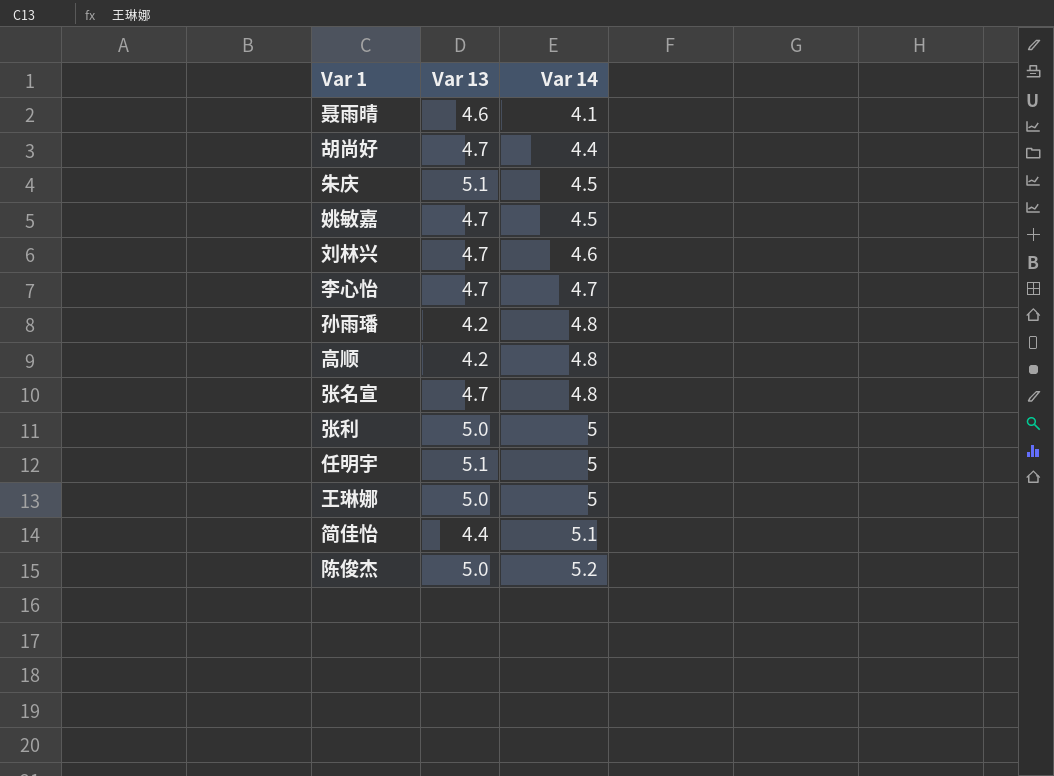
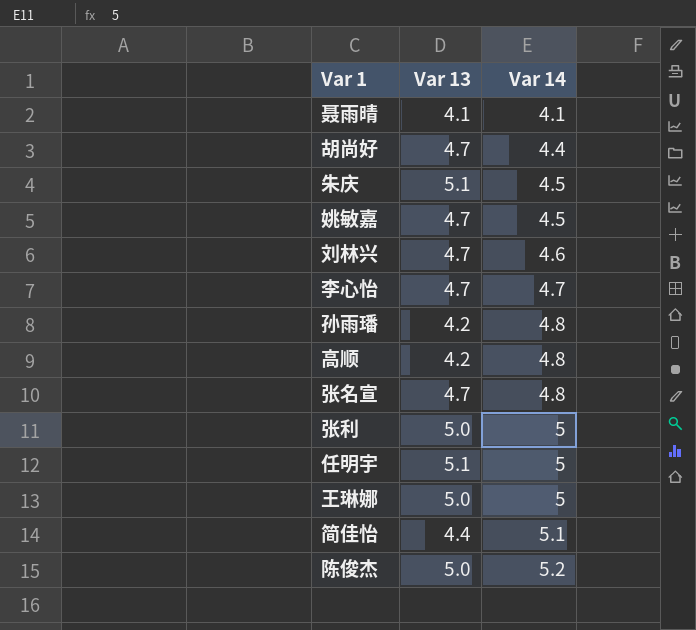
聂雨晴 | Var 13: 4.6 -> 4.1

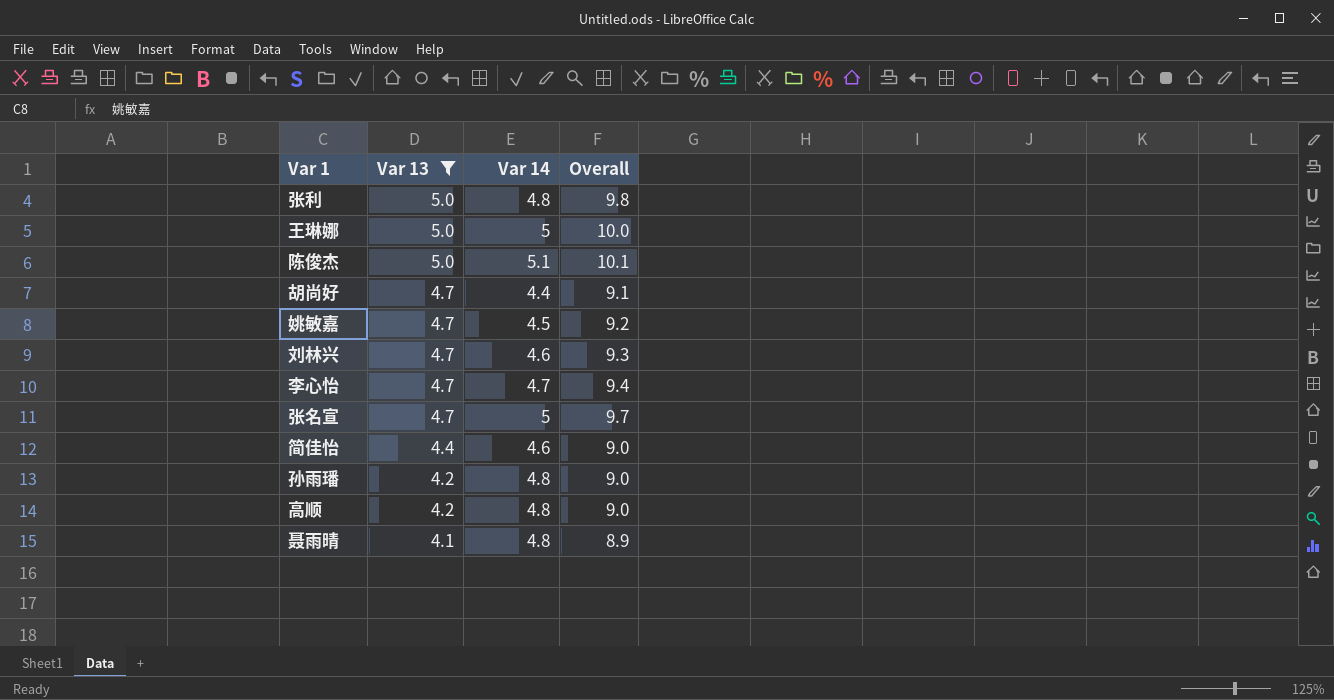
filter: none -> Var 13 != 5.1
row order: Var 14 ascending -> Var 13 descending
column Overall | formula: none -> [Var 13] + [Var 14]
张利 | Var 14: 5 -> 4.8
陈俊杰 | Var 14: 5.2 -> 5.1
张名宣 | Var 14: 4.8 -> 5
简佳怡 | Var 14: 5.1 -> 4.6
聂雨晴 | Var 14: 4.1 -> 4.8

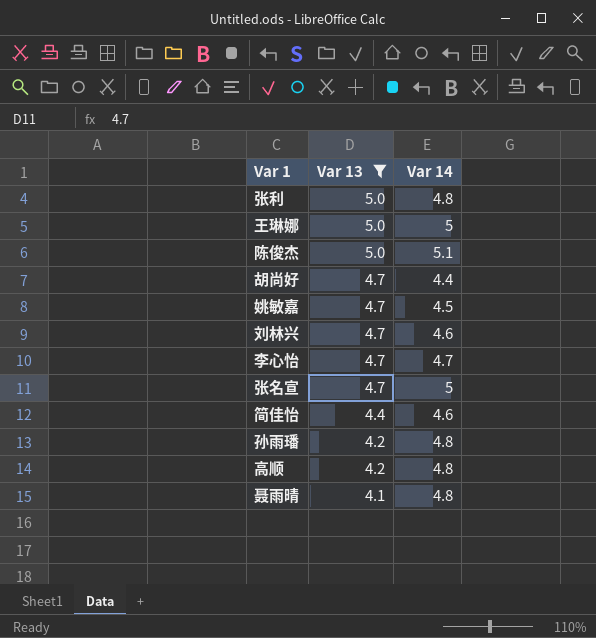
column Overall | formula: [Var 13] + [Var 14] -> none

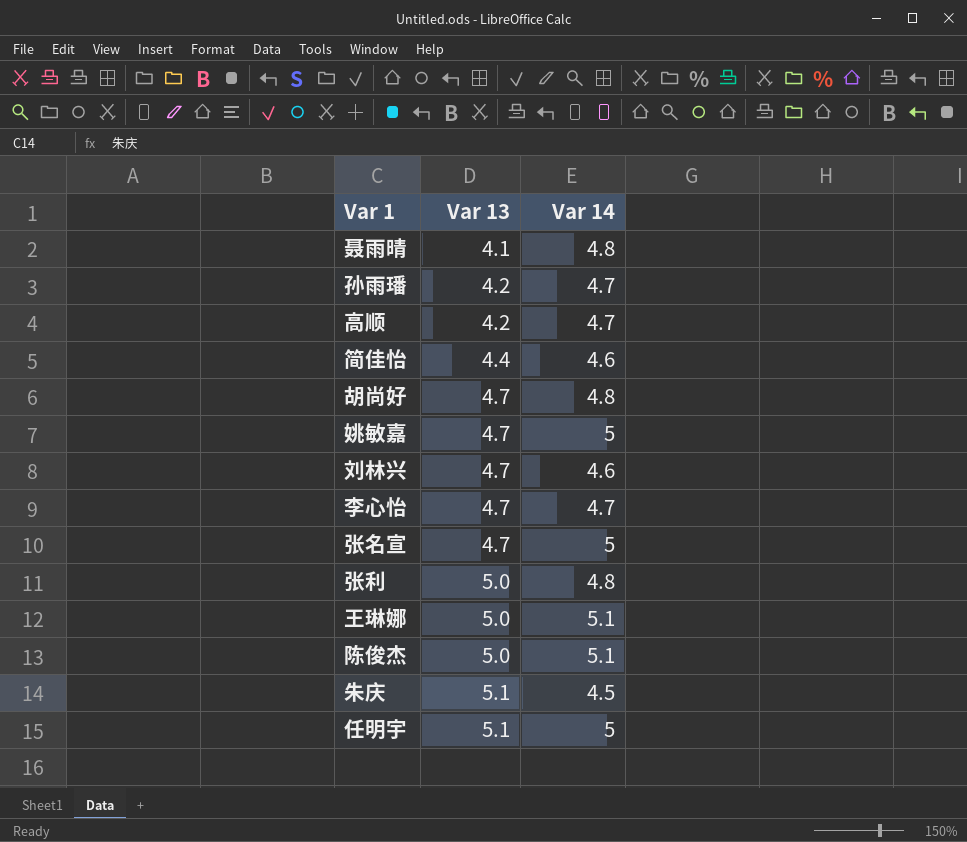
filter: Var 13 != 5.1 -> none
row order: Var 13 descending -> Var 13 ascending
孙雨璠 | Var 14: 4.8 -> 4.7
高顺 | Var 14: 4.8 -> 4.7
胡尚好 | Var 14: 4.4 -> 4.8
姚敏嘉 | Var 14: 4.5 -> 5
王琳娜 | Var 14: 5 -> 5.1

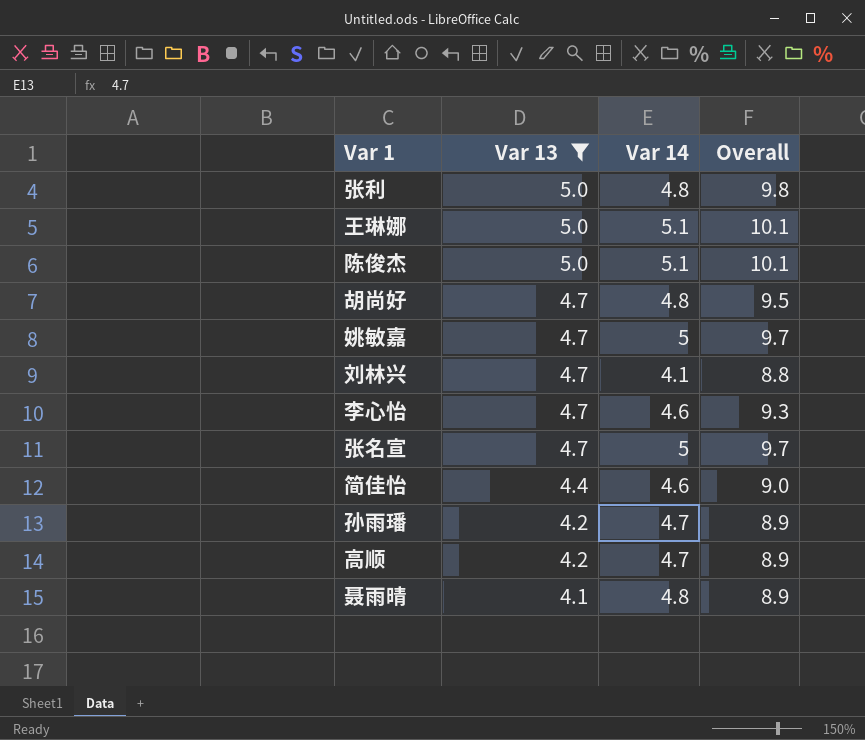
filter: none -> Var 13 != 5.1
row order: Var 13 ascending -> Var 13 descending
column Overall | formula: none -> [Var 13] + [Var 14]
刘林兴 | Var 14: 4.6 -> 4.1
李心怡 | Var 14: 4.7 -> 4.6

